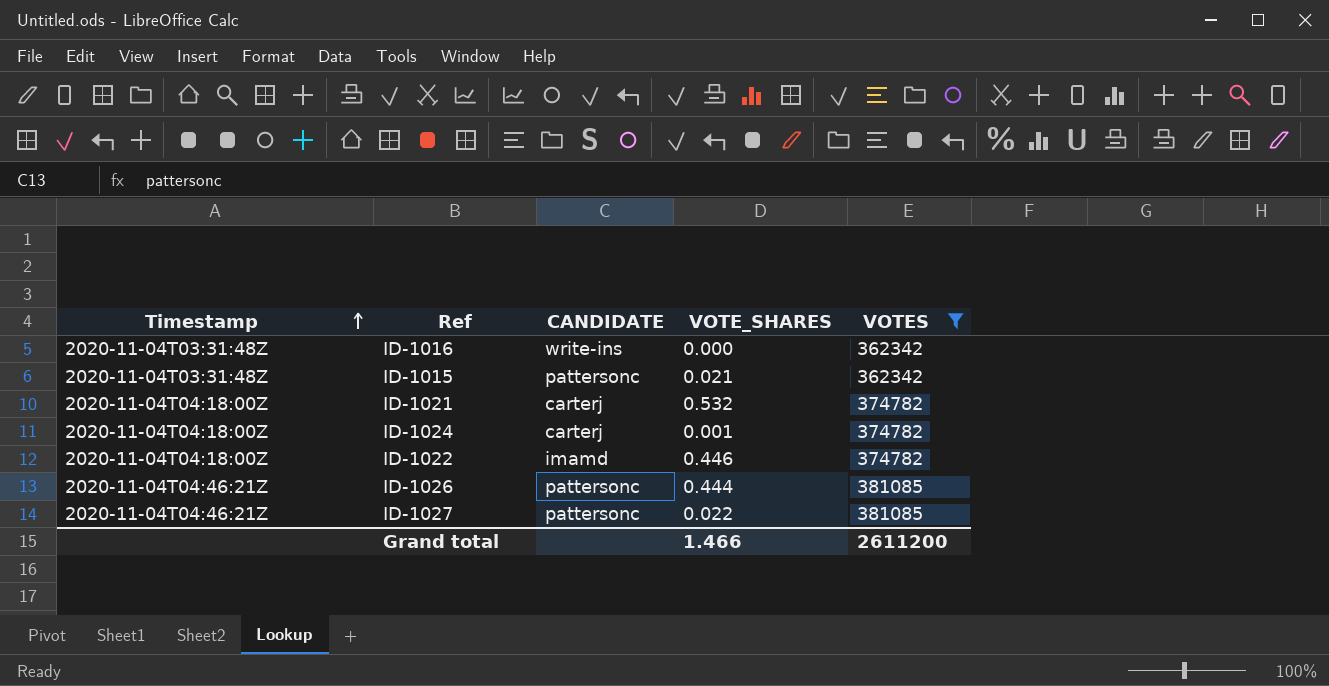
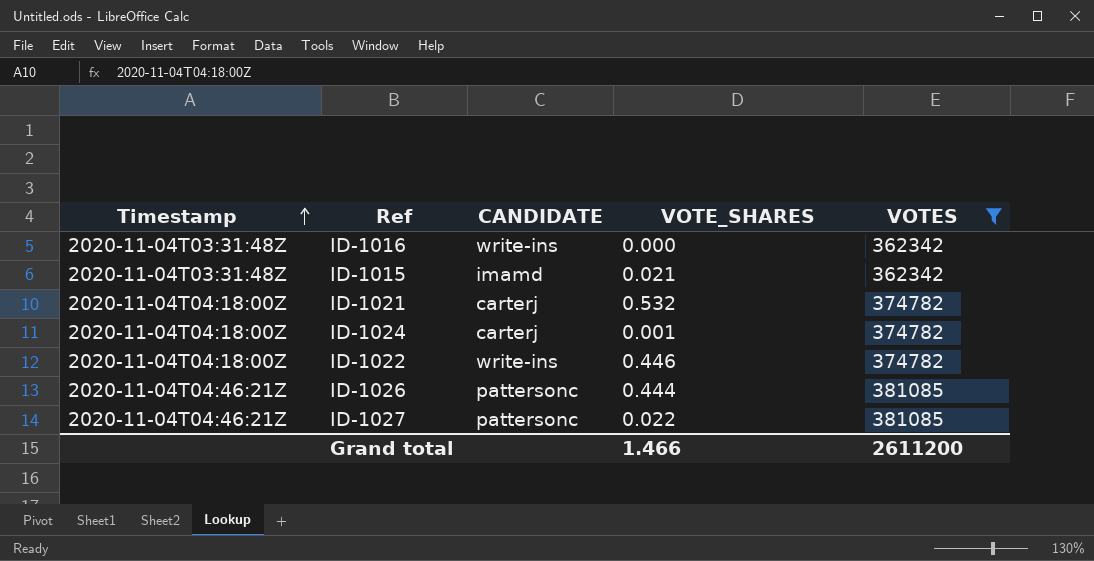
ID-1015 | CANDIDATE: pattersonc -> imamd
ID-1022 | CANDIDATE: imamd -> write-ins

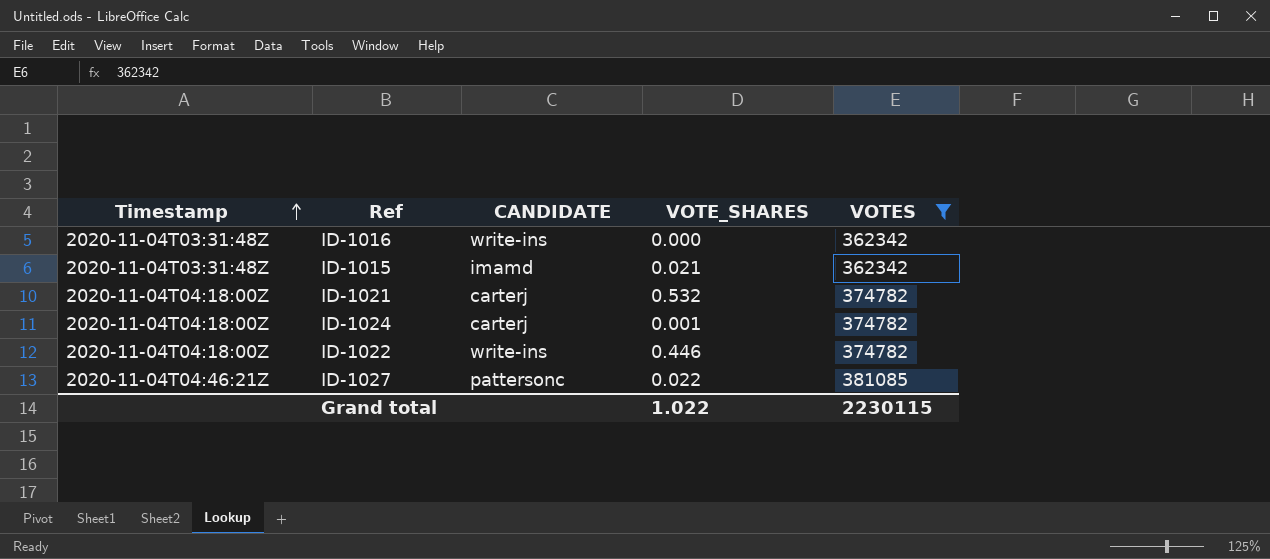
row ID-1026: 2020-11-04T04:46:21Z | pattersonc | 0.444 | 381085 -> none
Grand total | VOTE_SHARES: 1.466 -> 1.022
Grand total | VOTES: 2611200 -> 2230115

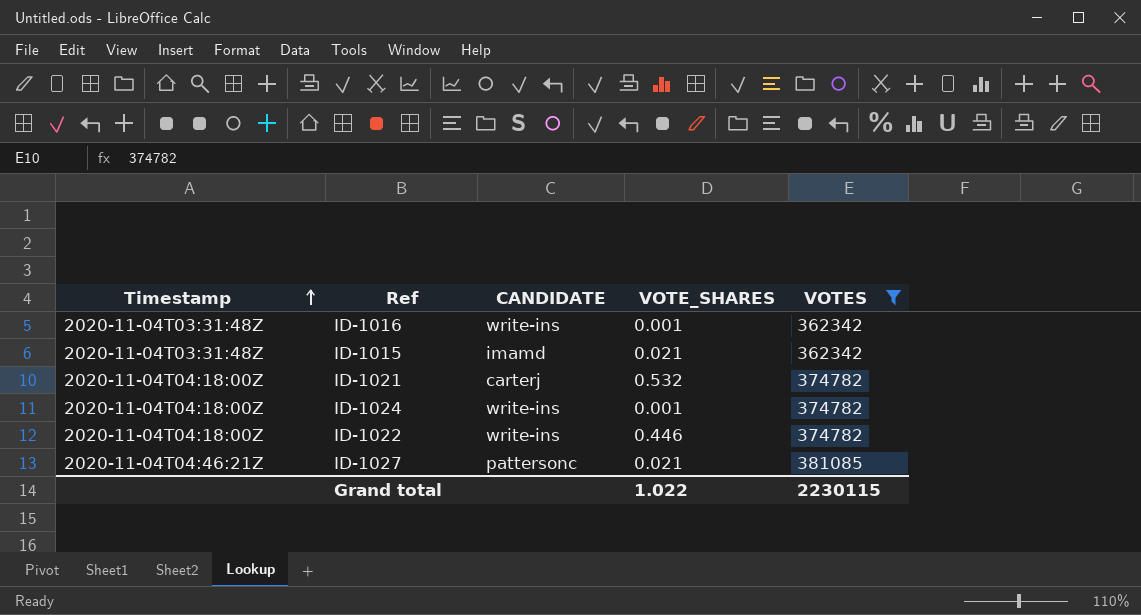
ID-1016 | VOTE_SHARES: 0.000 -> 0.001
ID-1024 | CANDIDATE: carterj -> write-ins
ID-1027 | VOTE_SHARES: 0.022 -> 0.021

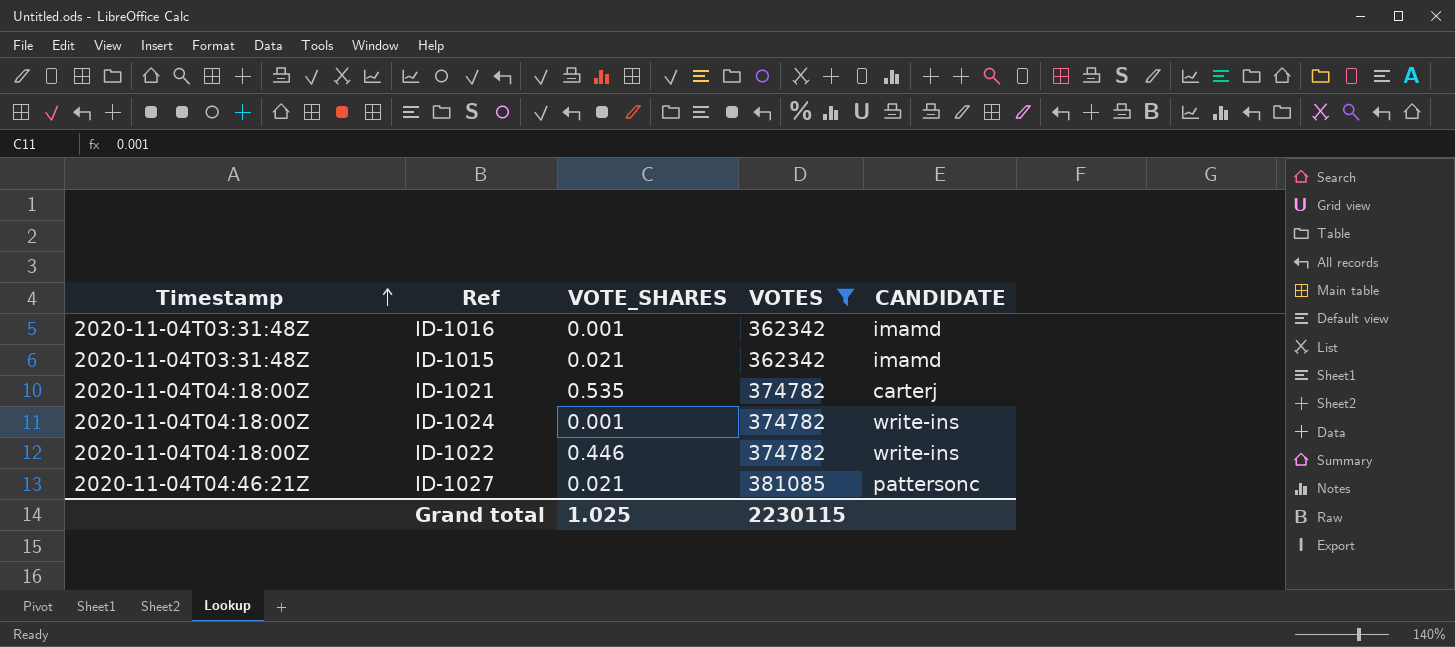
column CANDIDATE | position: 3 -> 5
ID-1016 | CANDIDATE: write-ins -> imamd
ID-1021 | VOTE_SHARES: 0.532 -> 0.535
Grand total | VOTE_SHARES: 1.022 -> 1.025

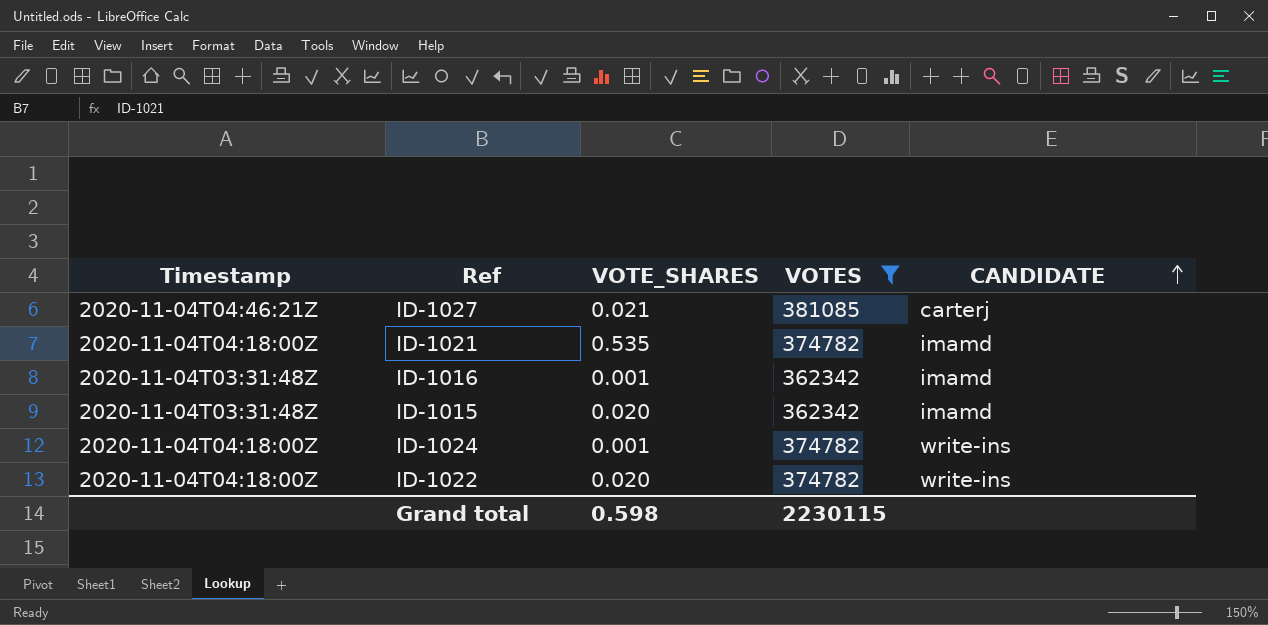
row order: Timestamp ascending -> CANDIDATE ascending
ID-1027 | CANDIDATE: pattersonc -> carterj
ID-1021 | CANDIDATE: carterj -> imamd
ID-1015 | VOTE_SHARES: 0.021 -> 0.020
ID-1022 | VOTE_SHARES: 0.446 -> 0.020
Grand total | VOTE_SHARES: 1.025 -> 0.598

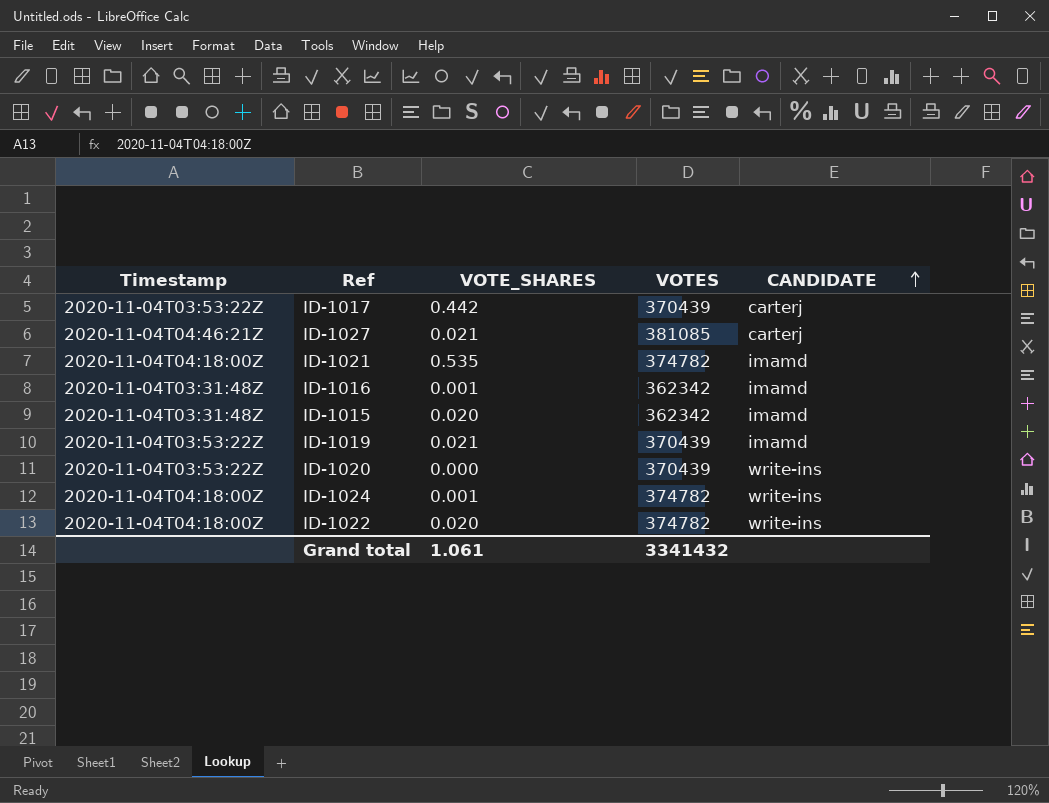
filter: VOTES != 370439 -> none
Grand total | VOTE_SHARES: 0.598 -> 1.061
Grand total | VOTES: 2230115 -> 3341432

